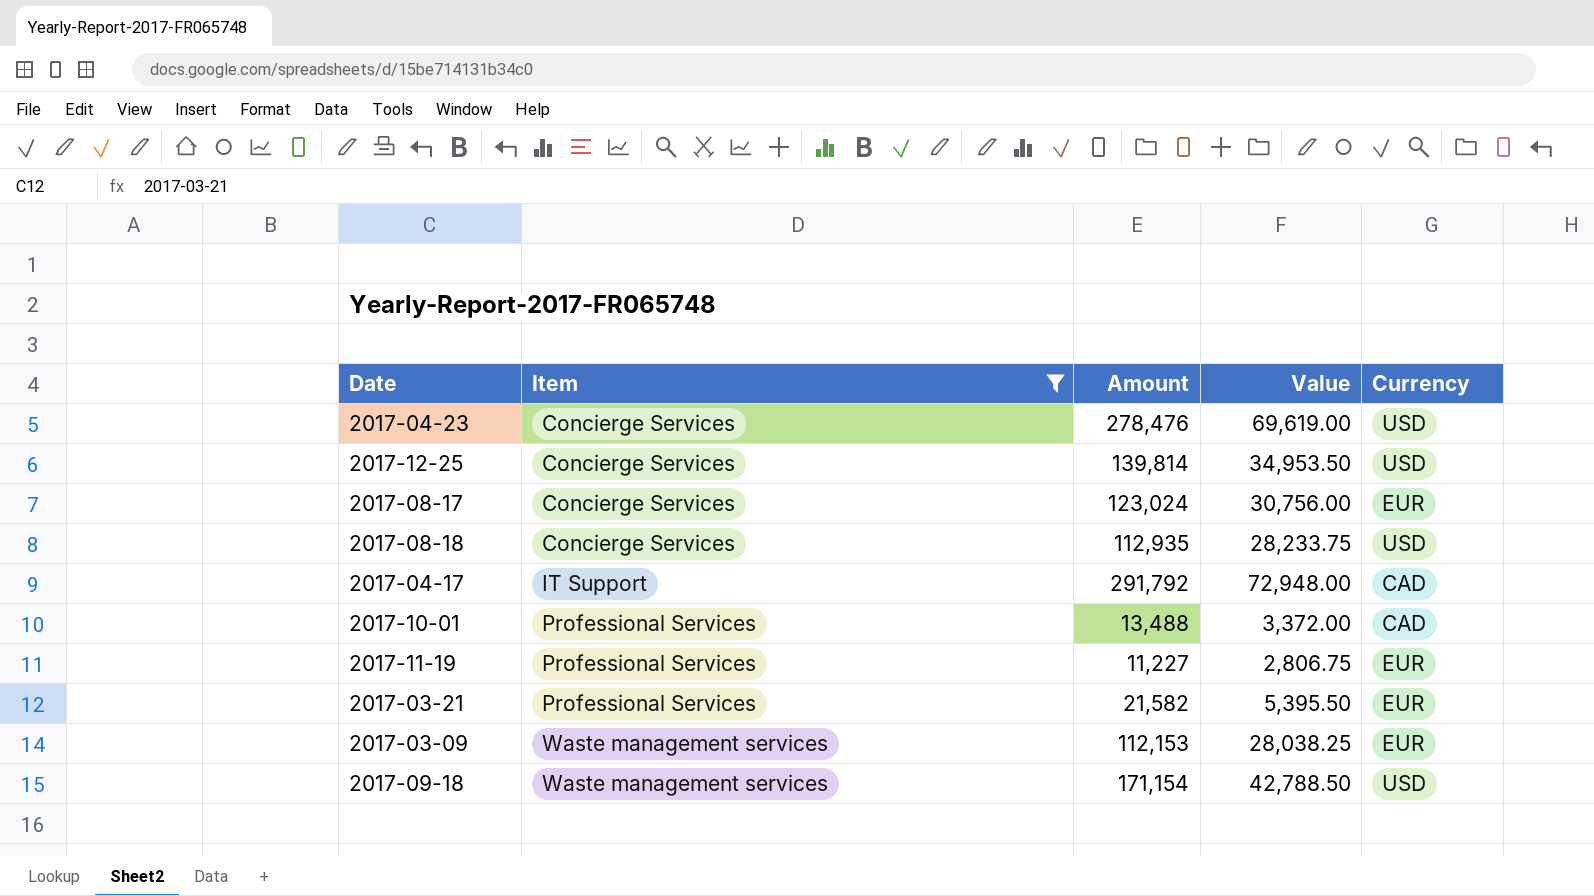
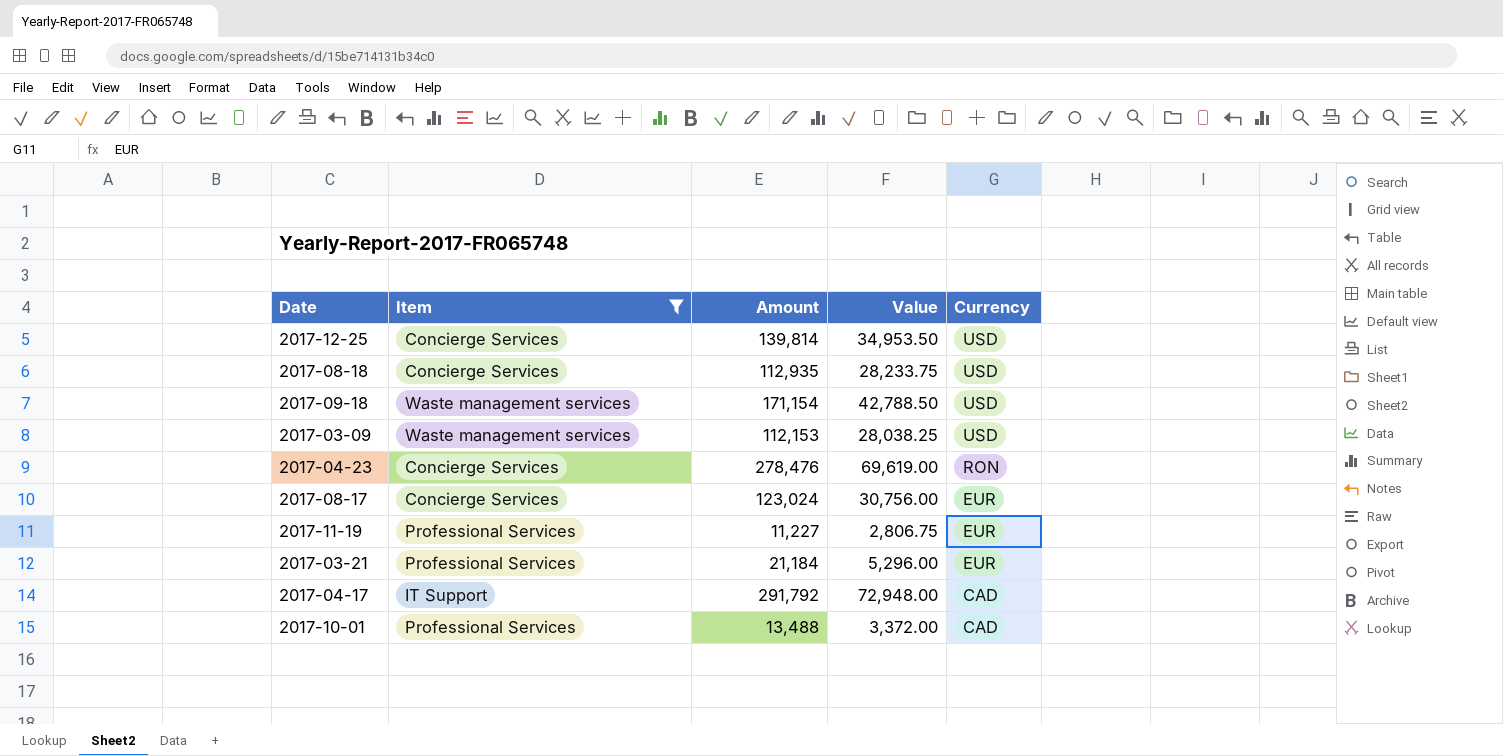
row order: Item ascending -> Currency descending
2017-03-09 | Currency: EUR -> USD
2017-04-23 | Currency: USD -> RON
2017-03-21 | Amount: 21,582 -> 21,184
2017-03-21 | Value: 5,395.50 -> 5,296.00

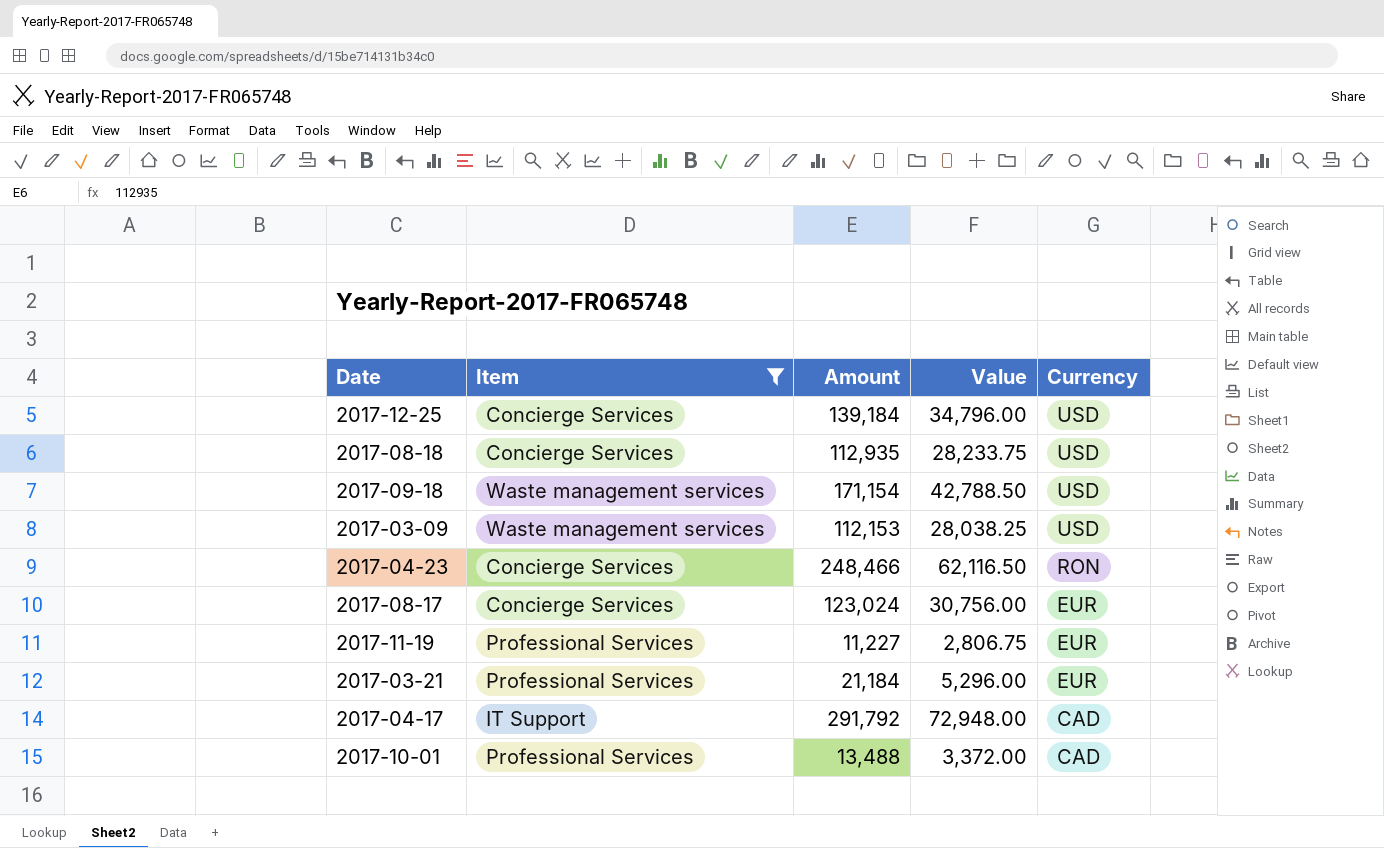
2017-12-25 | Amount: 139,814 -> 139,184
2017-12-25 | Value: 34,953.50 -> 34,796.00
2017-04-23 | Amount: 278,476 -> 248,466
2017-04-23 | Value: 69,619.00 -> 62,116.50

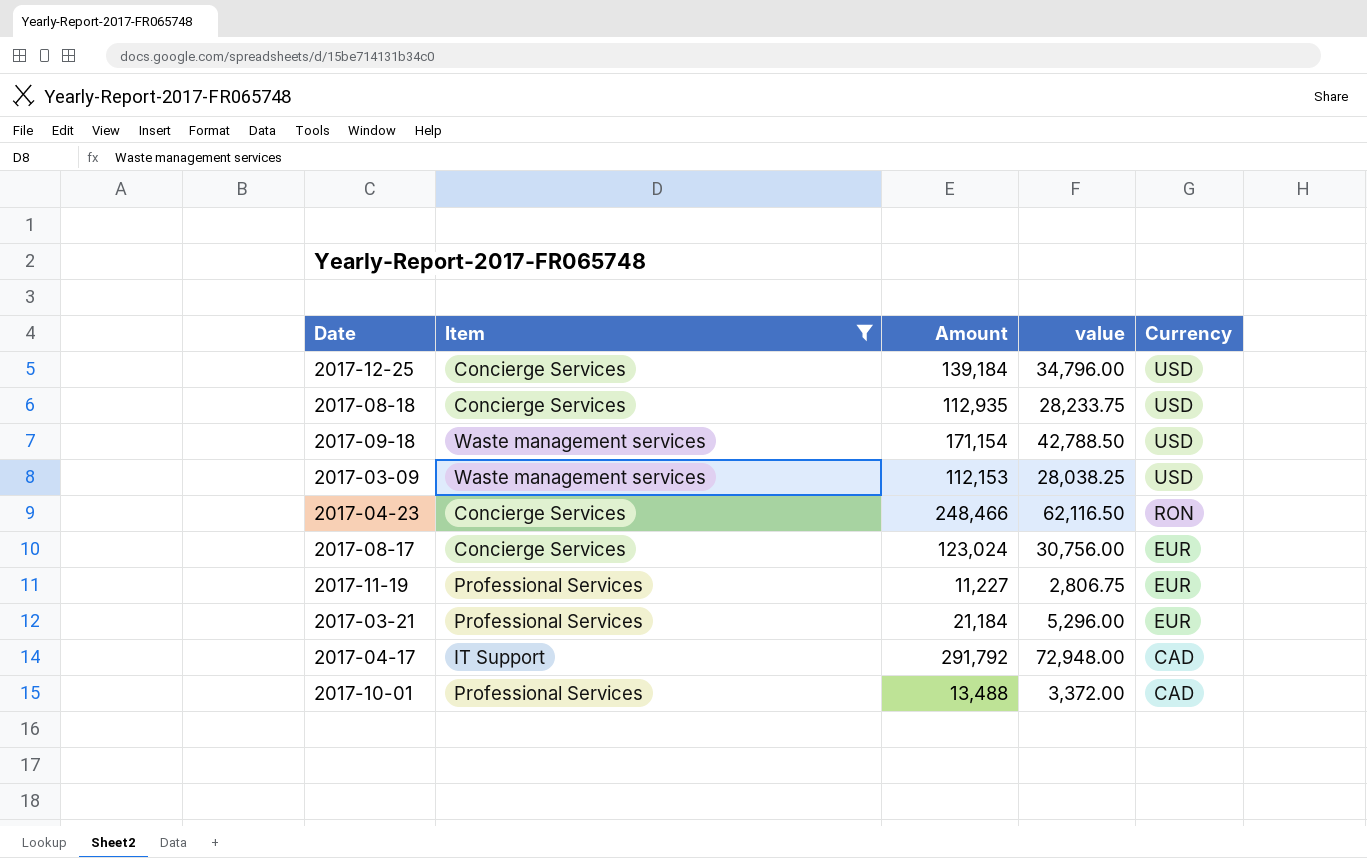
column name: Value -> value

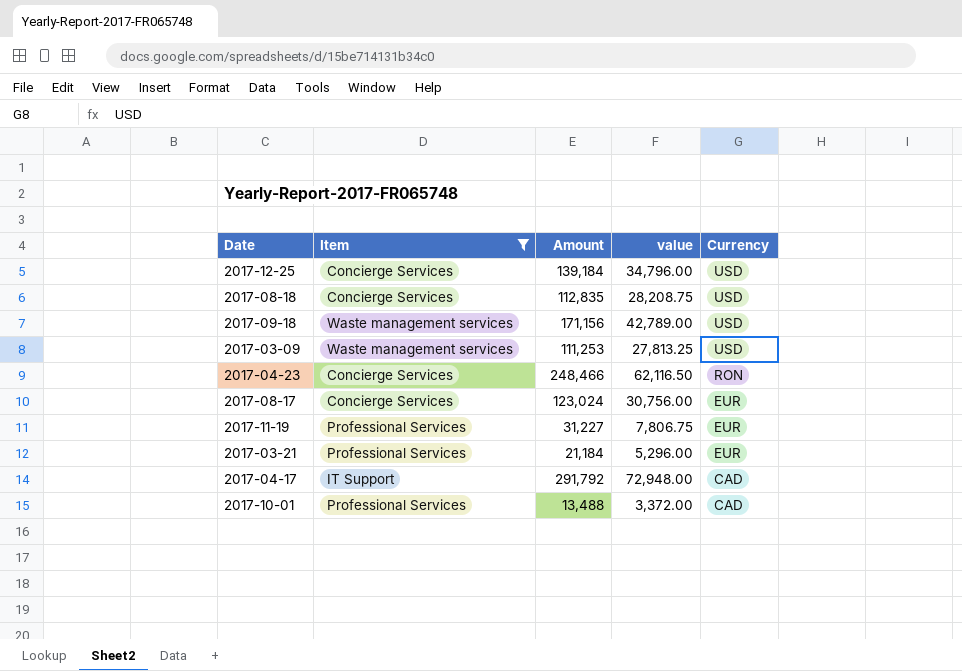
2017-08-18 | Amount: 112,935 -> 112,835
2017-08-18 | value: 28,233.75 -> 28,208.75
2017-09-18 | Amount: 171,154 -> 171,156
2017-09-18 | value: 42,788.50 -> 42,789.00
2017-03-09 | Amount: 112,153 -> 111,253
2017-03-09 | value: 28,038.25 -> 27,813.25
2017-11-19 | Amount: 11,227 -> 31,227
2017-11-19 | value: 2,806.75 -> 7,806.75

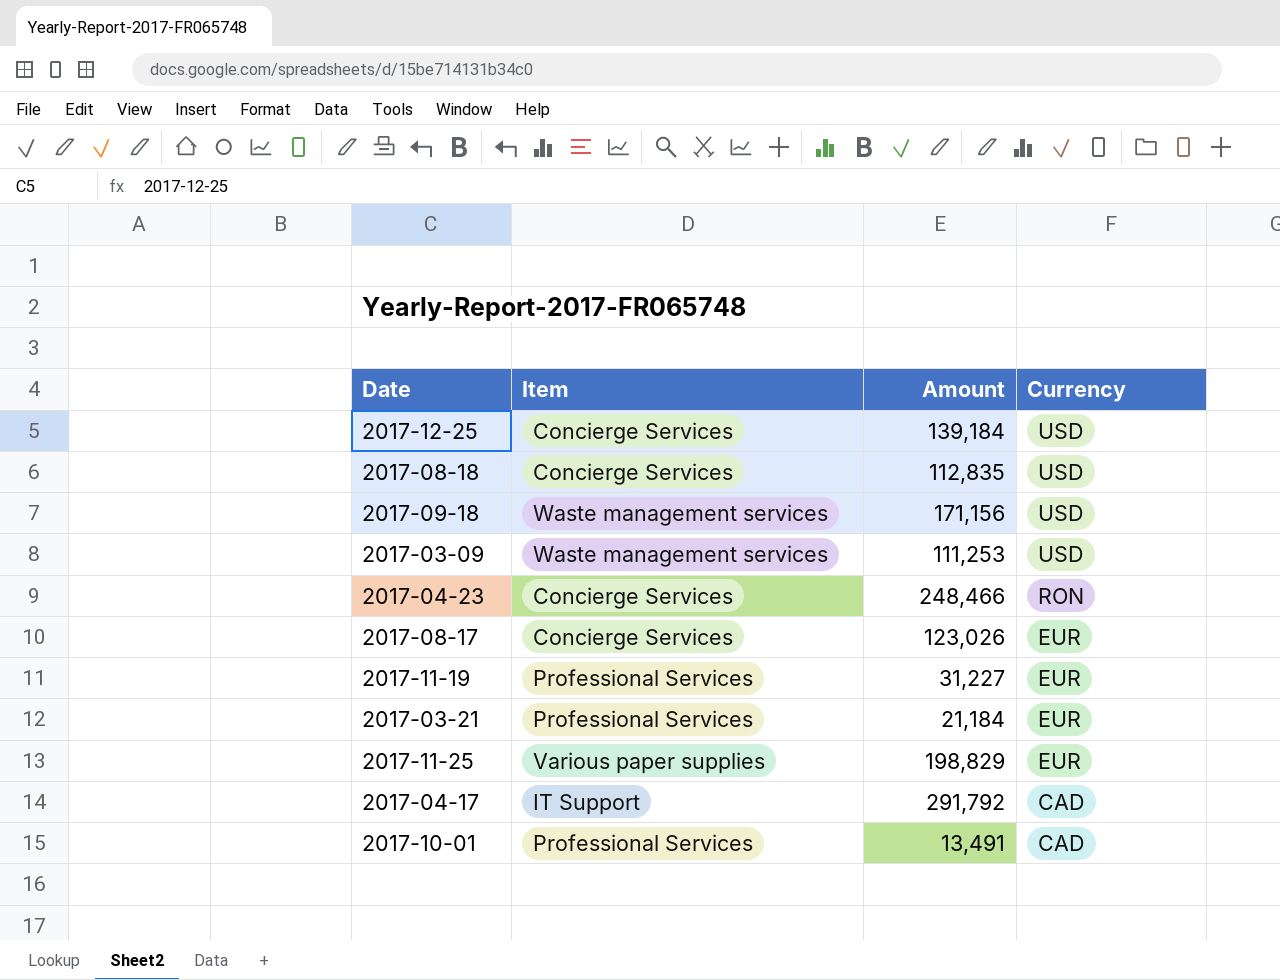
filter: Item != Various paper supplies -> none
column value | formula: [Amount] * 0.25 -> none
2017-08-17 | Amount: 123,024 -> 123,026
2017-10-01 | Amount: 13,488 -> 13,491

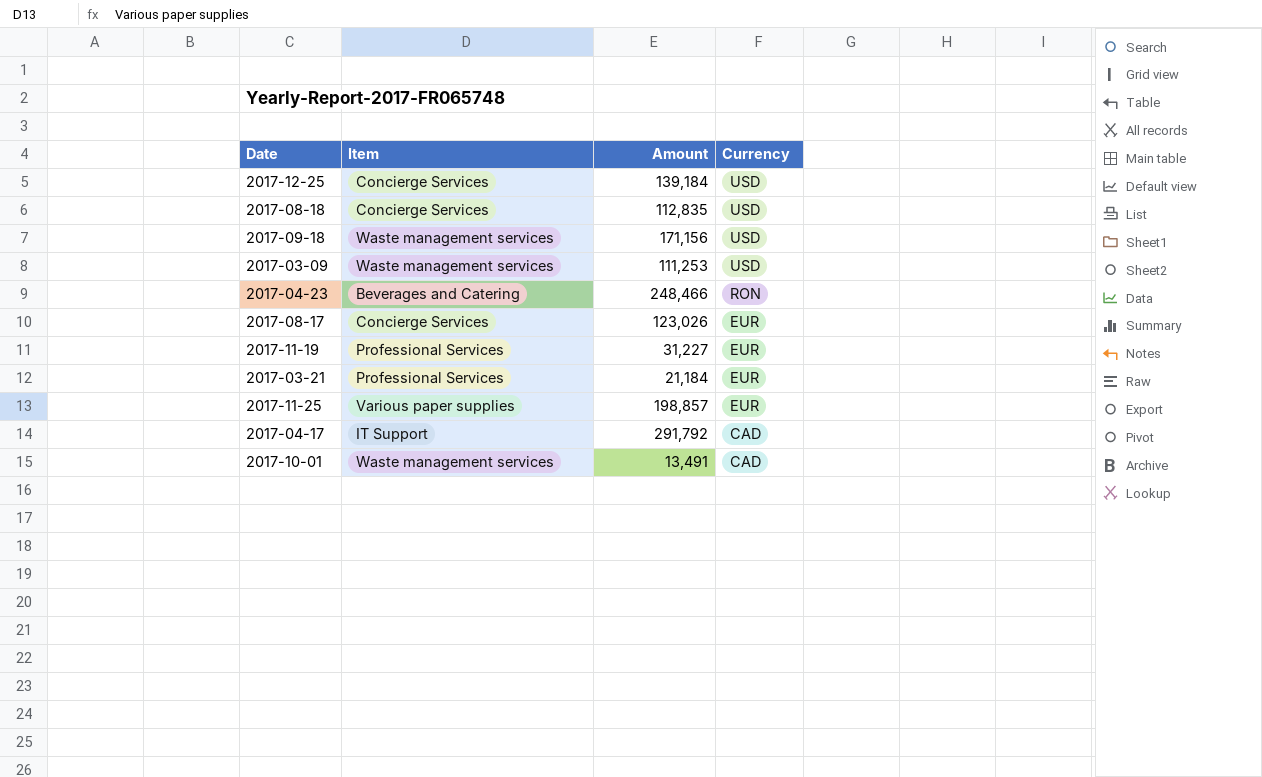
2017-04-23 | Item: Concierge Services -> Beverages and Catering
2017-11-25 | Amount: 198,829 -> 198,857
2017-10-01 | Item: Professional Services -> Waste management services

